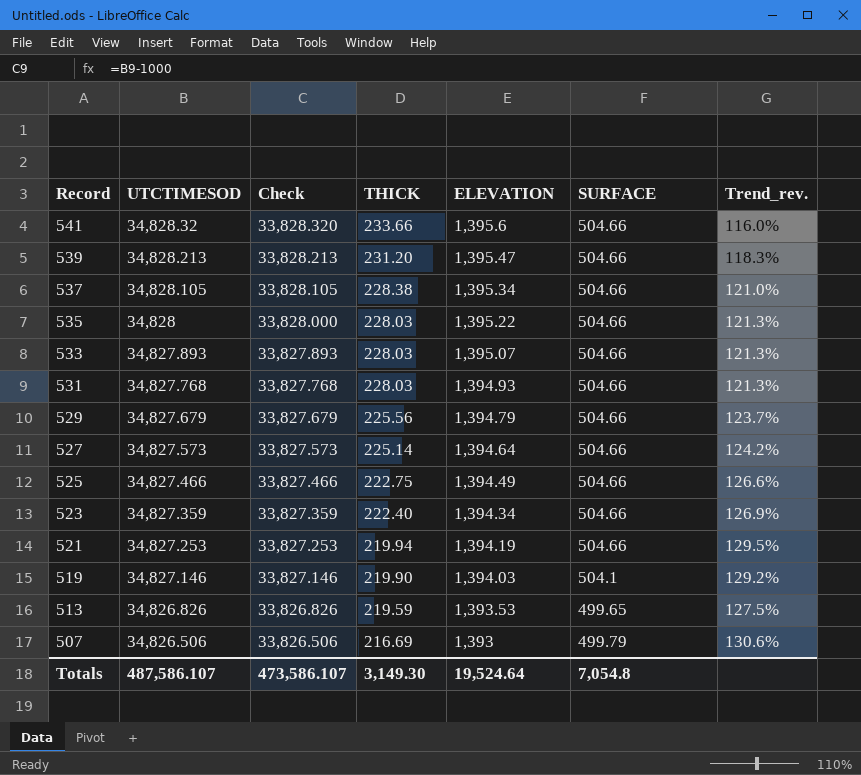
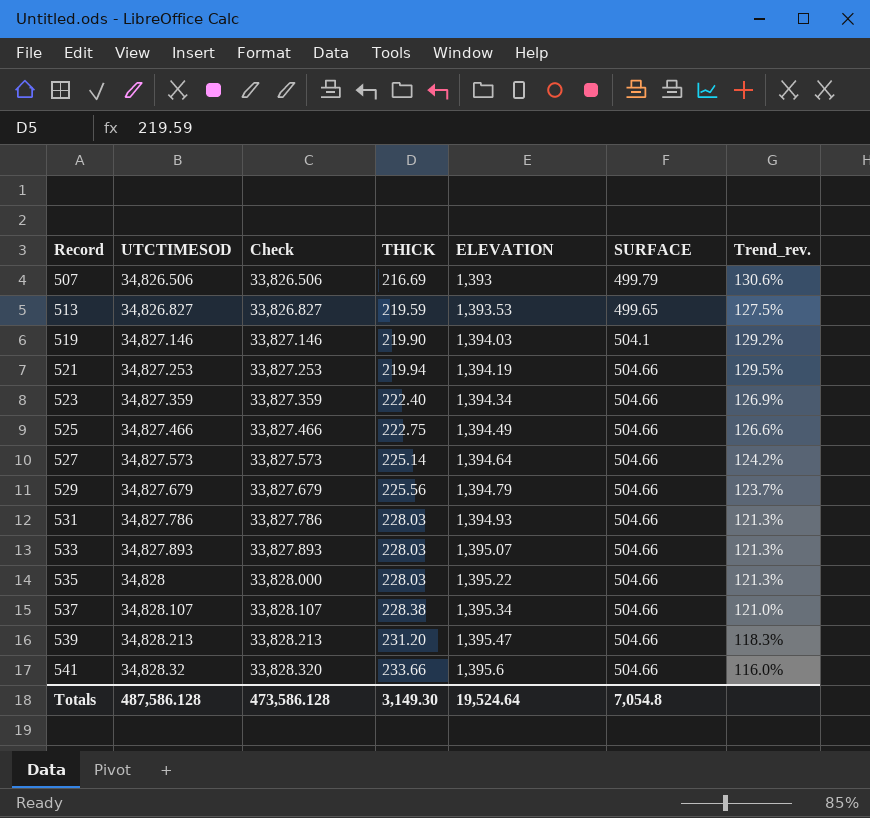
row order: Record descending -> Record ascending
513 | UTCTIMESOD: 34,826.826 -> 34,826.827
513 | Check: 33,826.826 -> 33,826.827
531 | UTCTIMESOD: 34,827.768 -> 34,827.786
531 | Check: 33,827.768 -> 33,827.786
537 | UTCTIMESOD: 34,828.105 -> 34,828.107
537 | Check: 33,828.105 -> 33,828.107
Totals | UTCTIMESOD: 487,586.107 -> 487,586.128
Totals | Check: 473,586.107 -> 473,586.128

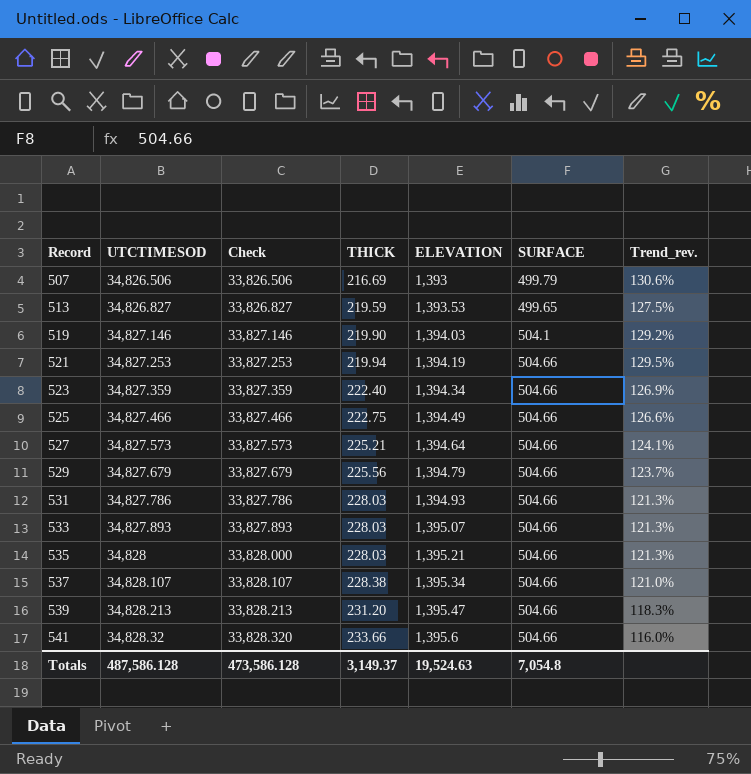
527 | THICK: 225.14 -> 225.21
527 | Trend_rev.: 124.2% -> 124.1%
535 | ELEVATION: 1,395.22 -> 1,395.21
Totals | THICK: 3,149.30 -> 3,149.37
Totals | ELEVATION: 19,524.64 -> 19,524.63

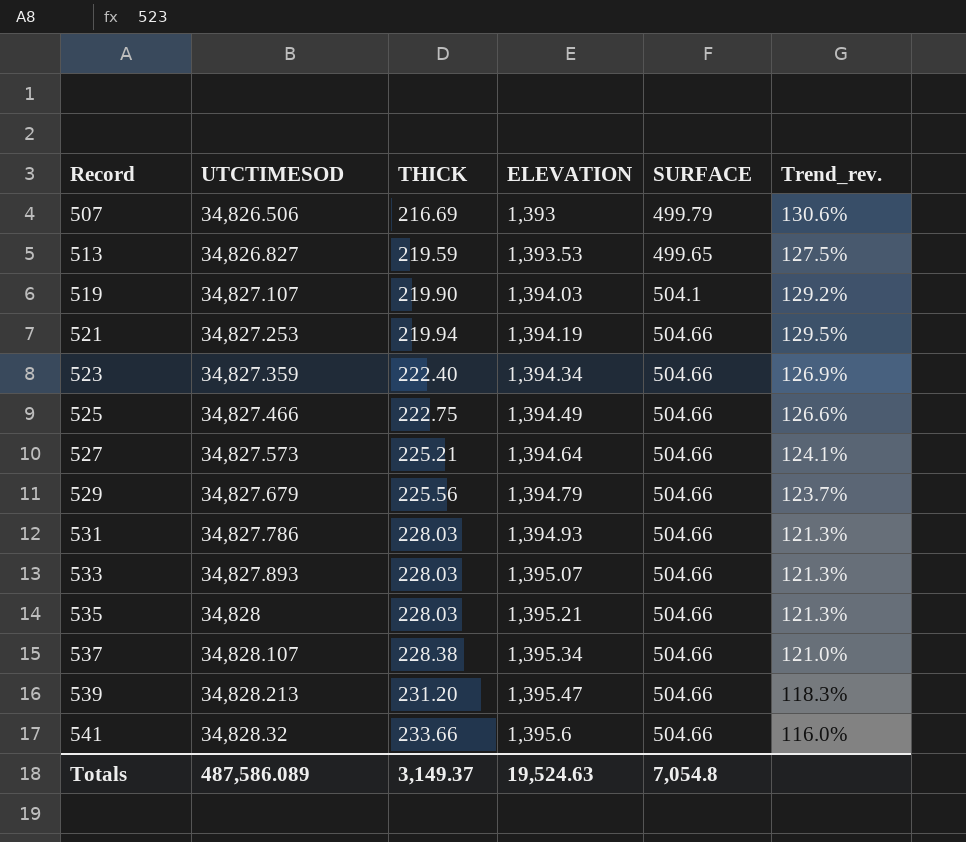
column Check | formula: [UTCTIMESOD] - 1000 -> none
519 | UTCTIMESOD: 34,827.146 -> 34,827.107
Totals | UTCTIMESOD: 487,586.128 -> 487,586.089

